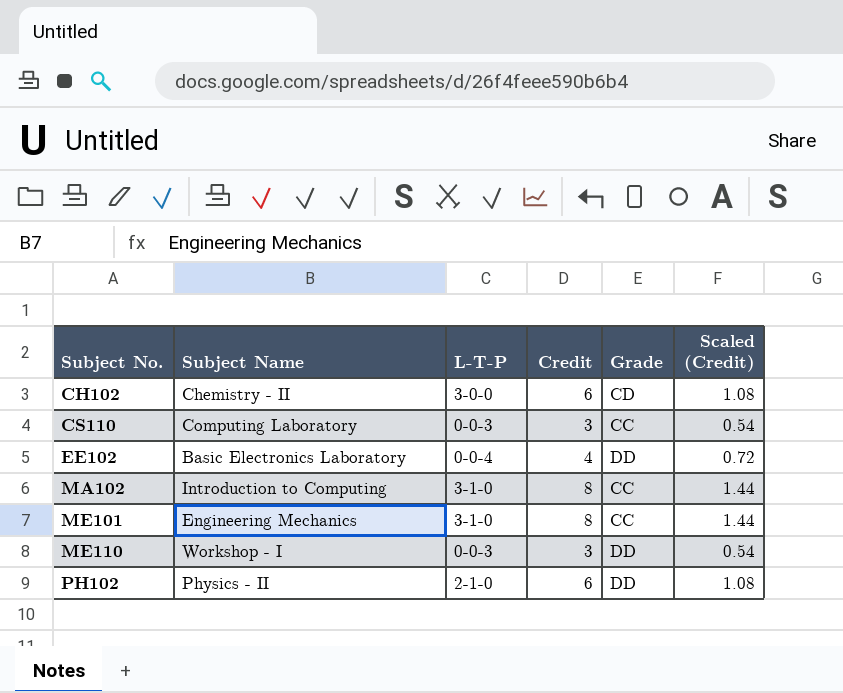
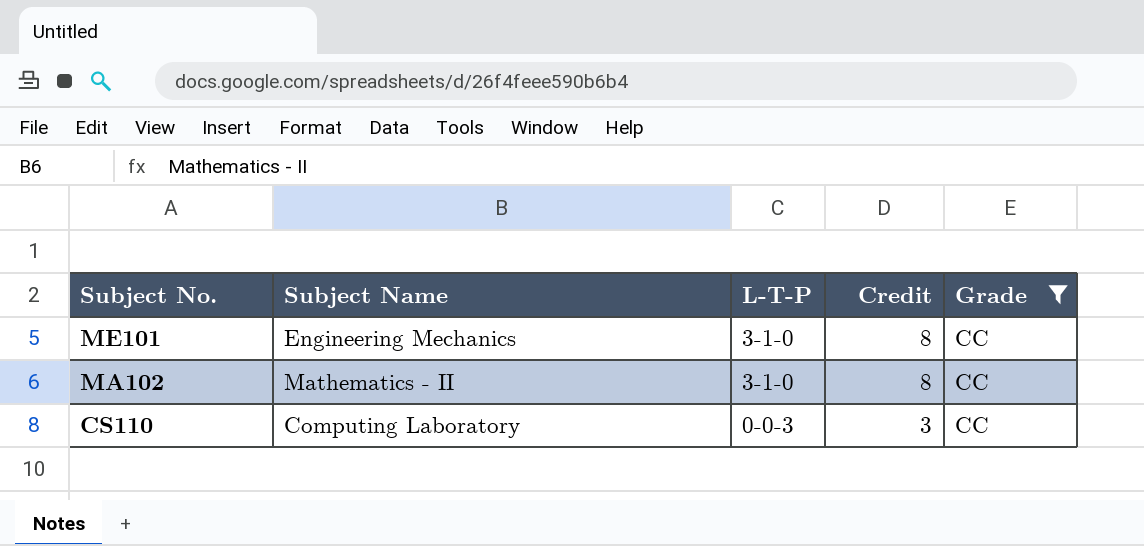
filter: none -> Grade = CC
row order: Subject No. ascending -> Subject No. descending
column Scaled (Credit) | formula: [Credit] * 0.18 -> none
MA102 | Subject Name: Introduction to Computing -> Mathematics - II

